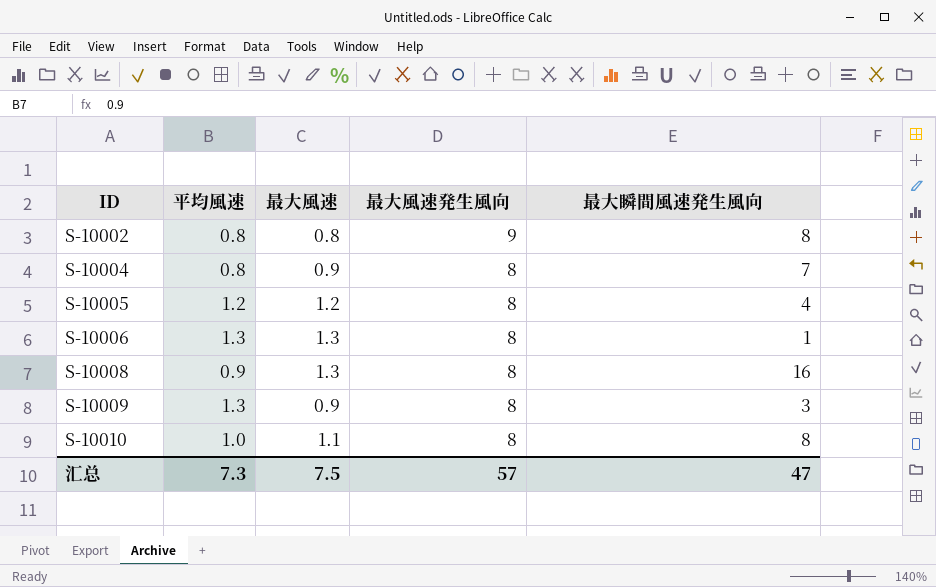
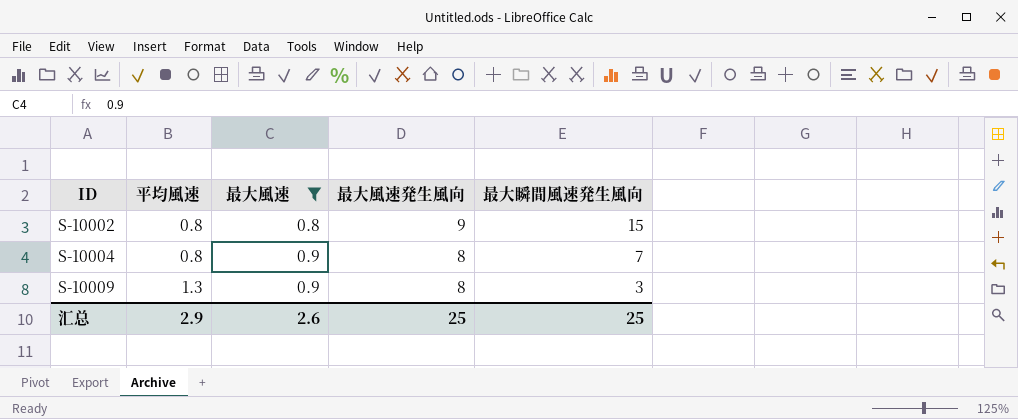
filter: none -> 最大風速 <= 0.9
S-10002 | 最大瞬間風速発生風向: 8 -> 15
汇总 | 平均風速: 7.3 -> 2.9
汇总 | 最大風速: 7.5 -> 2.6
汇总 | 最大風速発生風向: 57 -> 25
汇总 | 最大瞬間風速発生風向: 47 -> 25

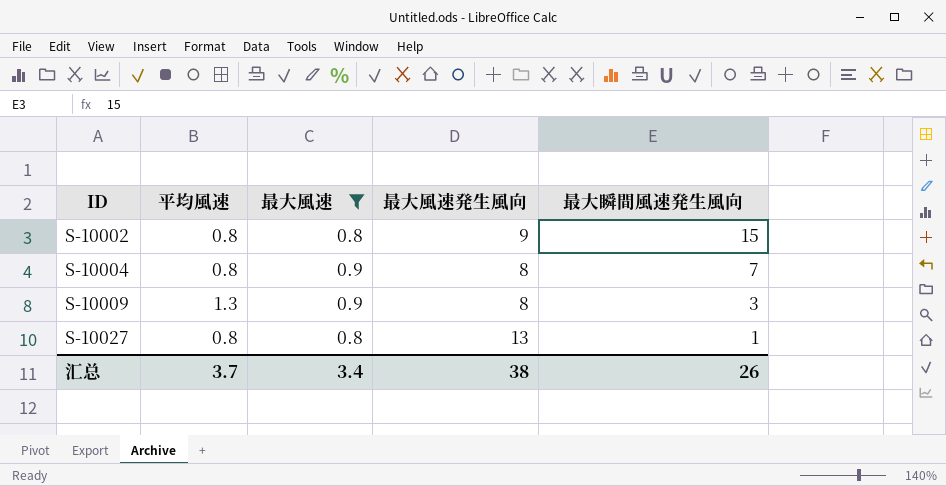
row S-10027: none -> 0.8 | 0.8 | 13 | 1
汇总 | 平均風速: 2.9 -> 3.7
汇总 | 最大風速: 2.6 -> 3.4
汇总 | 最大風速発生風向: 25 -> 38
汇总 | 最大瞬間風速発生風向: 25 -> 26

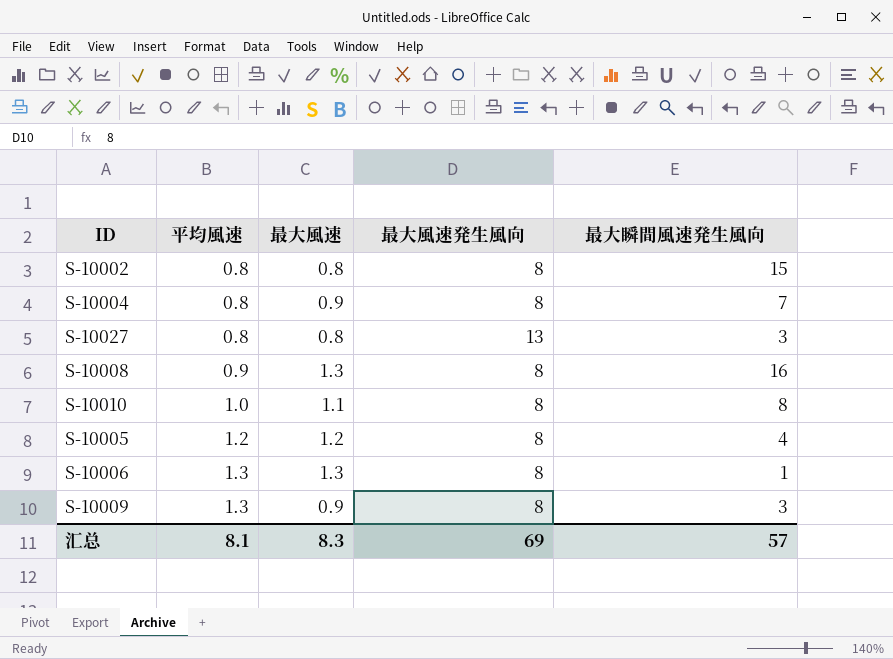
filter: 最大風速 <= 0.9 -> none
row order: ID ascending -> 平均風速 ascending
S-10002 | 最大風速発生風向: 9 -> 8
S-10027 | 最大瞬間風速発生風向: 1 -> 3
汇总 | 平均風速: 3.7 -> 8.1
汇总 | 最大風速: 3.4 -> 8.3
汇总 | 最大風速発生風向: 38 -> 69
汇总 | 最大瞬間風速発生風向: 26 -> 57

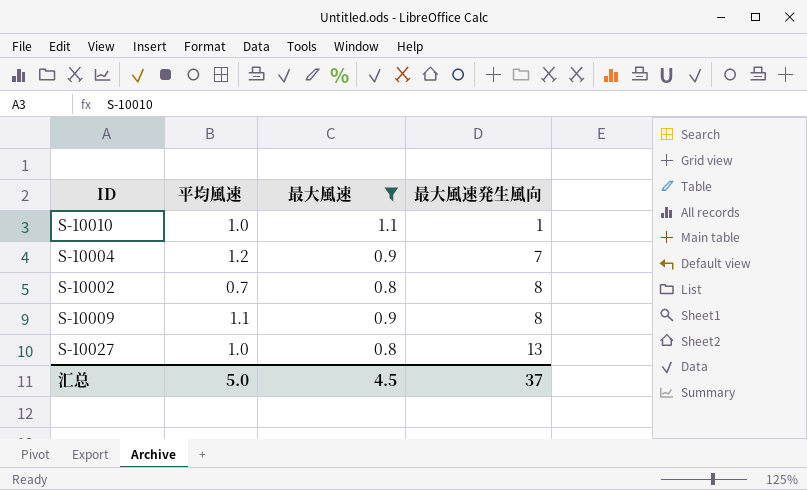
filter: none -> 最大風速 <= 1.1
row order: 平均風速 ascending -> 最大風速発生風向 ascending
column 最大瞬間風速発生風向 | position: 5 -> none
S-10010 | 最大風速発生風向: 8 -> 1
S-10004 | 平均風速: 0.8 -> 1.2
S-10004 | 最大風速発生風向: 8 -> 7
S-10002 | 平均風速: 0.8 -> 0.7
S-10009 | 平均風速: 1.3 -> 1.1
S-10027 | 平均風速: 0.8 -> 1.0
汇总 | 平均風速: 8.1 -> 5.0
汇总 | 最大風速: 8.3 -> 4.5
汇总 | 最大風速発生風向: 69 -> 37

